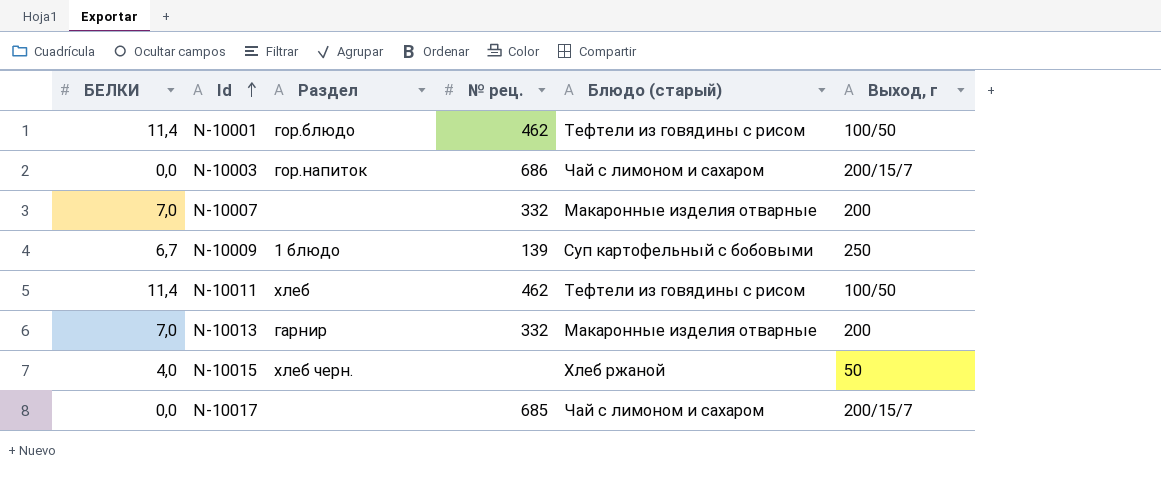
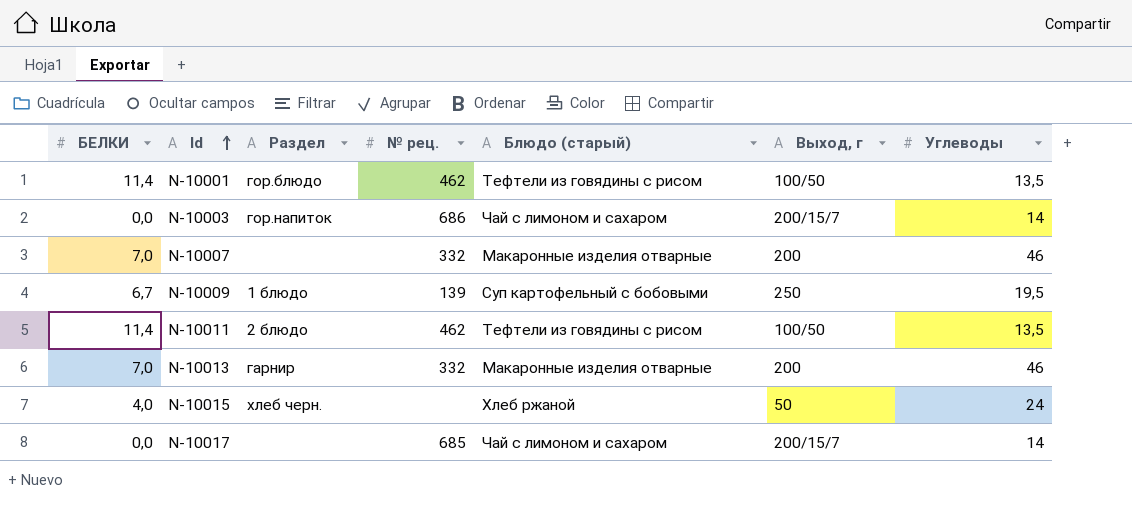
column Углеводы | position: none -> 7
N-10011 | Раздел: хлеб -> 2 блюдо

